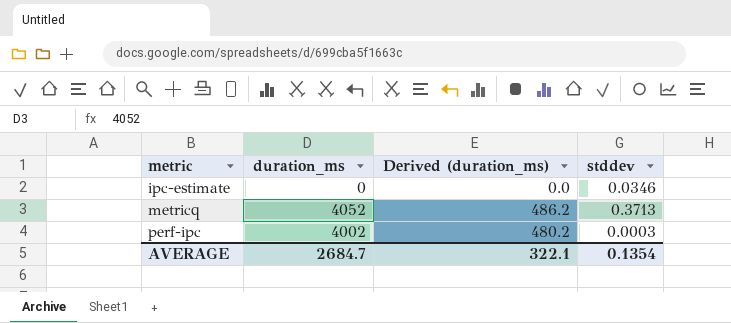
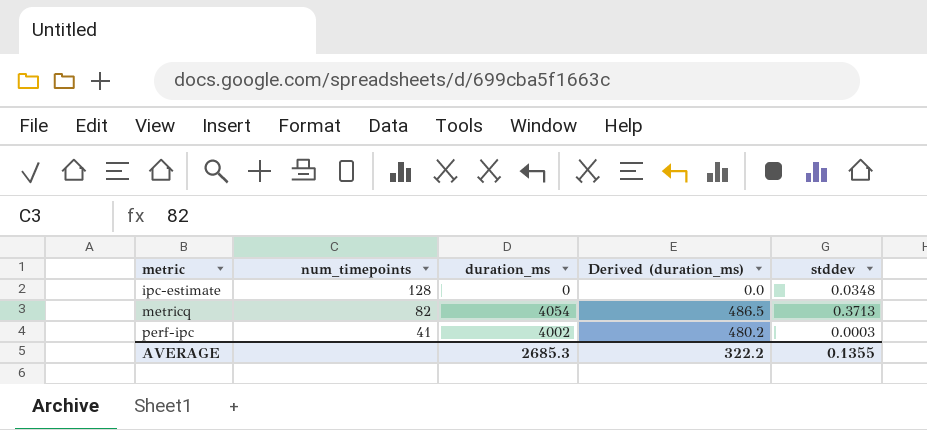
column num_timepoints | position: none -> 2
ipc-estimate | stddev: 0.0346 -> 0.0348
metricq | duration_ms: 4052 -> 4054
metricq | Derived (duration_ms): 486.2 -> 486.5
AVERAGE | duration_ms: 2684.7 -> 2685.3
AVERAGE | Derived (duration_ms): 322.1 -> 322.2
AVERAGE | stddev: 0.1354 -> 0.1355

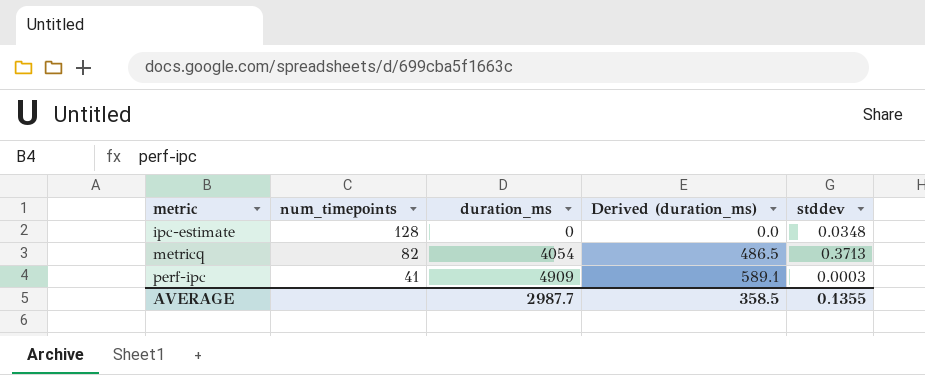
perf-ipc | duration_ms: 4002 -> 4909
perf-ipc | Derived (duration_ms): 480.2 -> 589.1
AVERAGE | duration_ms: 2685.3 -> 2987.7
AVERAGE | Derived (duration_ms): 322.2 -> 358.5

